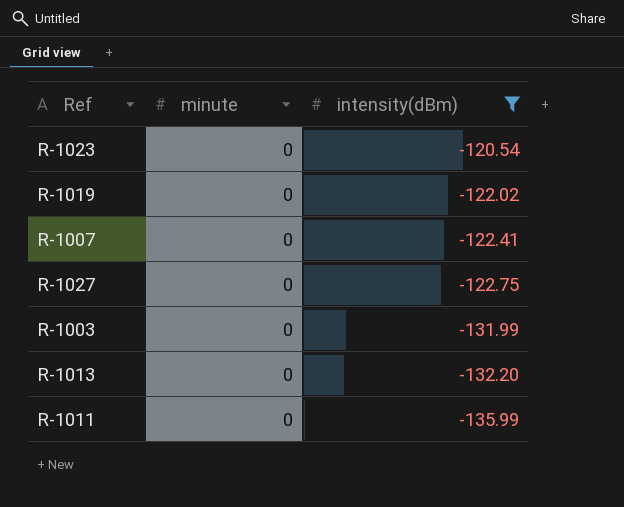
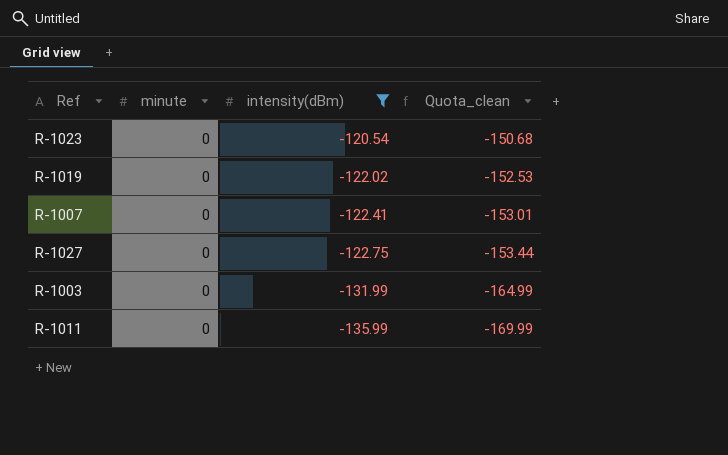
column Quota_clean | formula: none -> [intensity(dBm)] * 1.25
row R-1013: 0 | -132.20 -> none

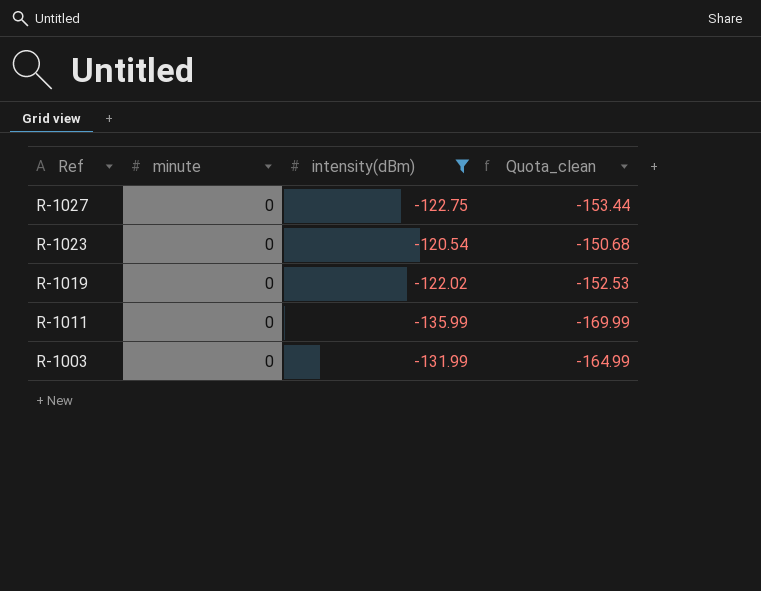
row order: intensity(dBm) descending -> Ref descending
row R-1007: 0 | -122.41 | -153.01 -> none

